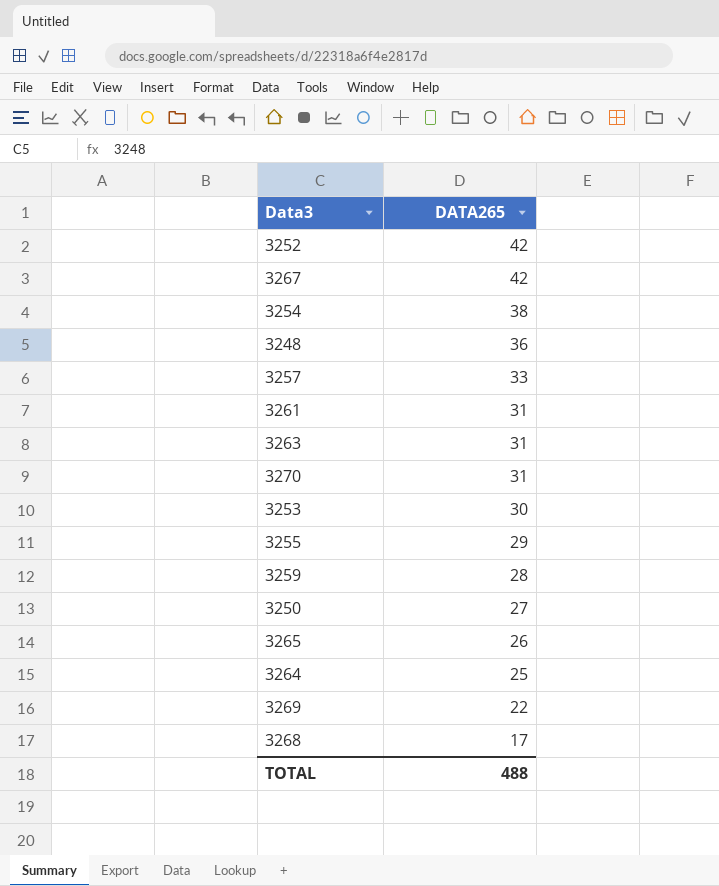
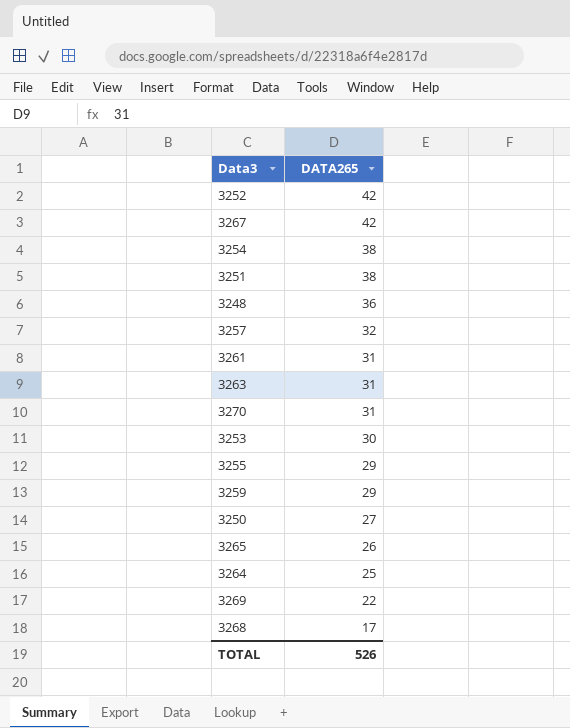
row 3251: none -> 38
3257 | DATA265: 33 -> 32
3259 | DATA265: 28 -> 29
TOTAL | DATA265: 488 -> 526

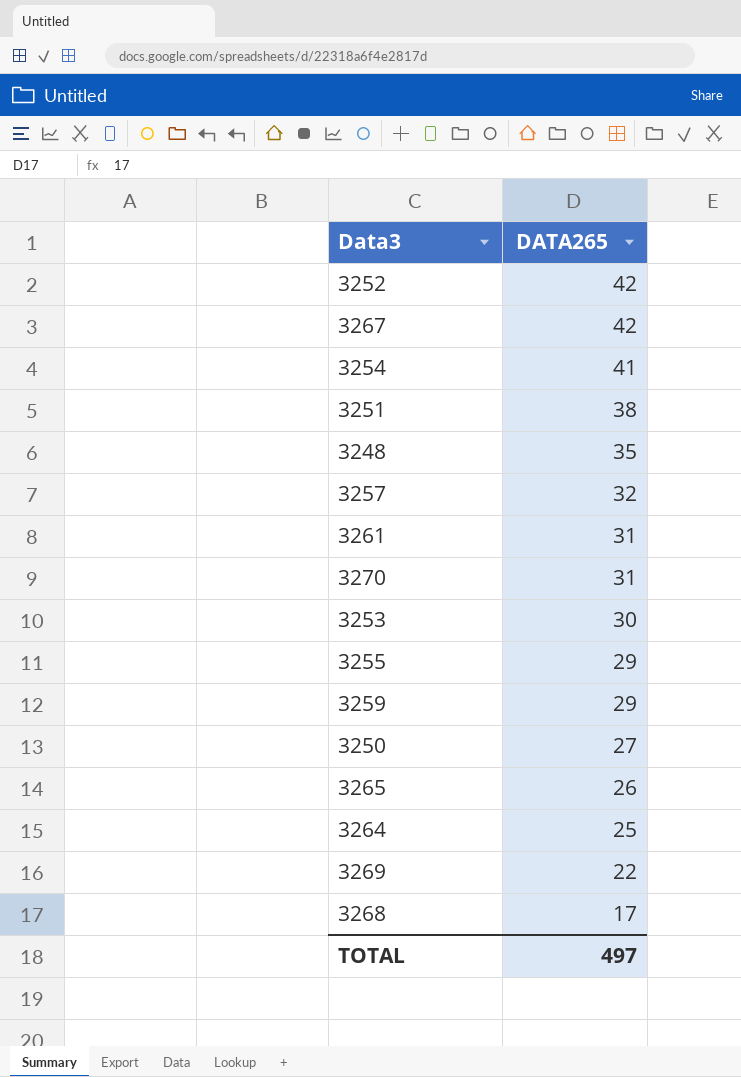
row 3263: 31 -> none
3254 | DATA265: 38 -> 41
3248 | DATA265: 36 -> 35
TOTAL | DATA265: 526 -> 497

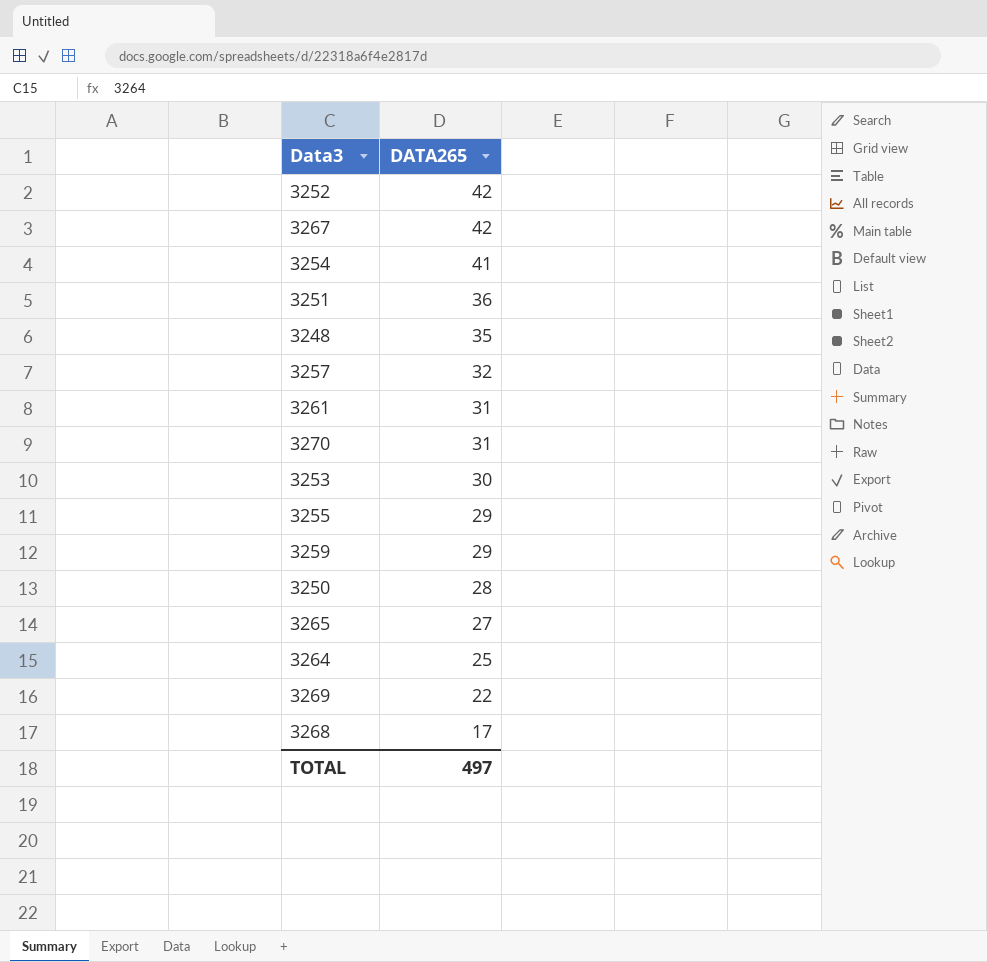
3251 | DATA265: 38 -> 36
3250 | DATA265: 27 -> 28
3265 | DATA265: 26 -> 27

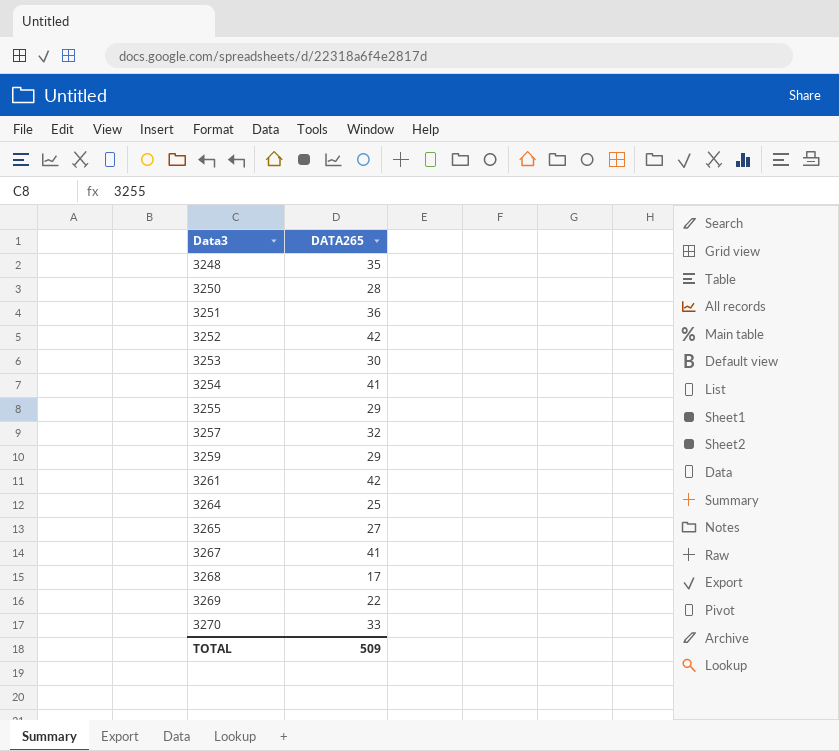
row order: DATA265 descending -> Data3 ascending
3261 | DATA265: 31 -> 42
3267 | DATA265: 42 -> 41
3270 | DATA265: 31 -> 33
TOTAL | DATA265: 497 -> 509

